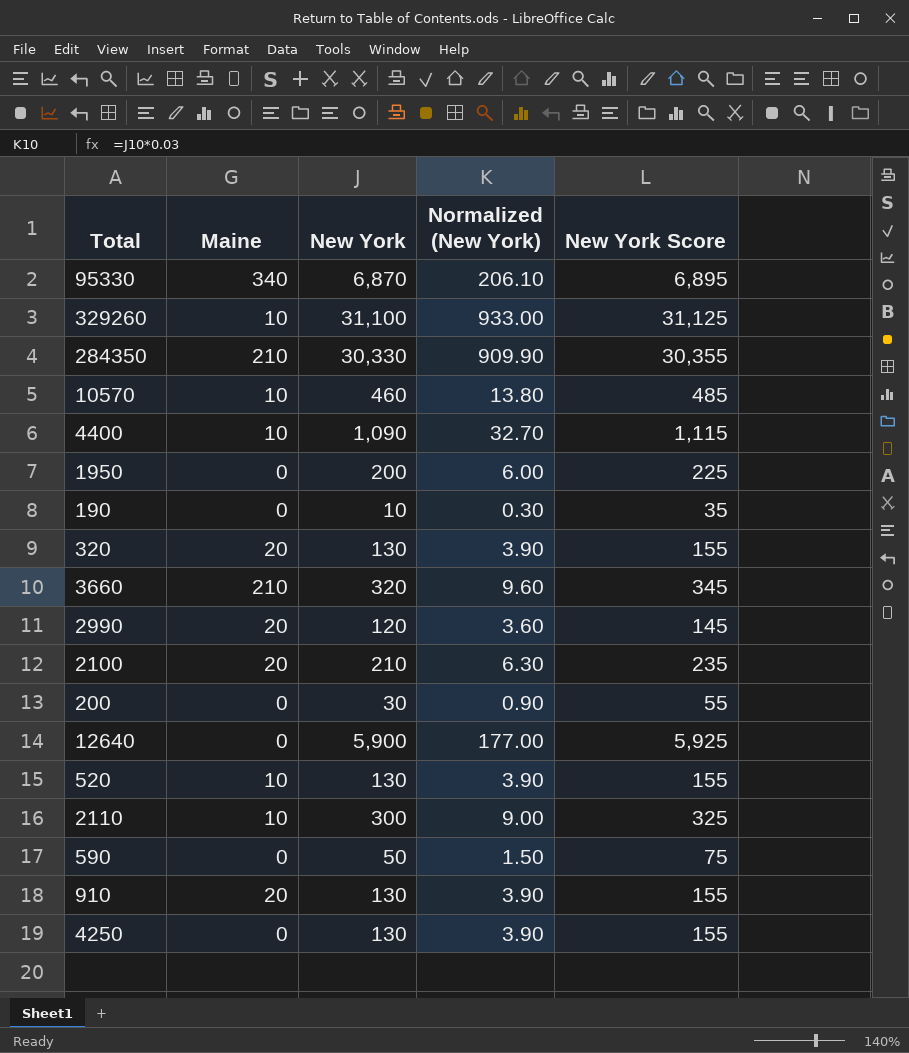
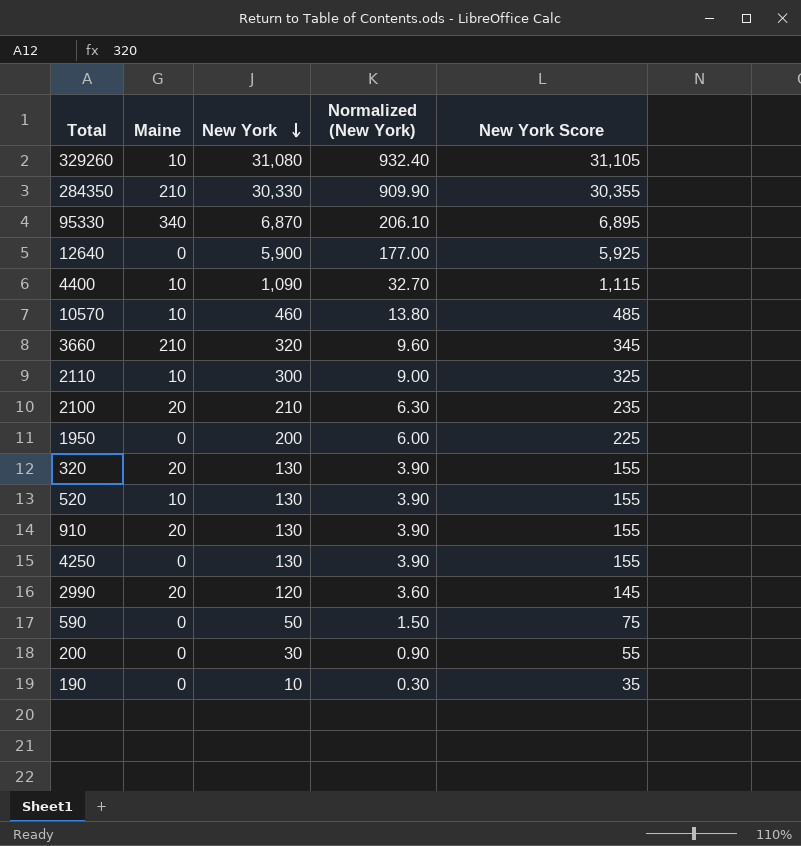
row order: none -> New York descending
329260 | New York: 31,100 -> 31,080
329260 | Normalized (New York): 933.00 -> 932.40
329260 | New York Score: 31,125 -> 31,105

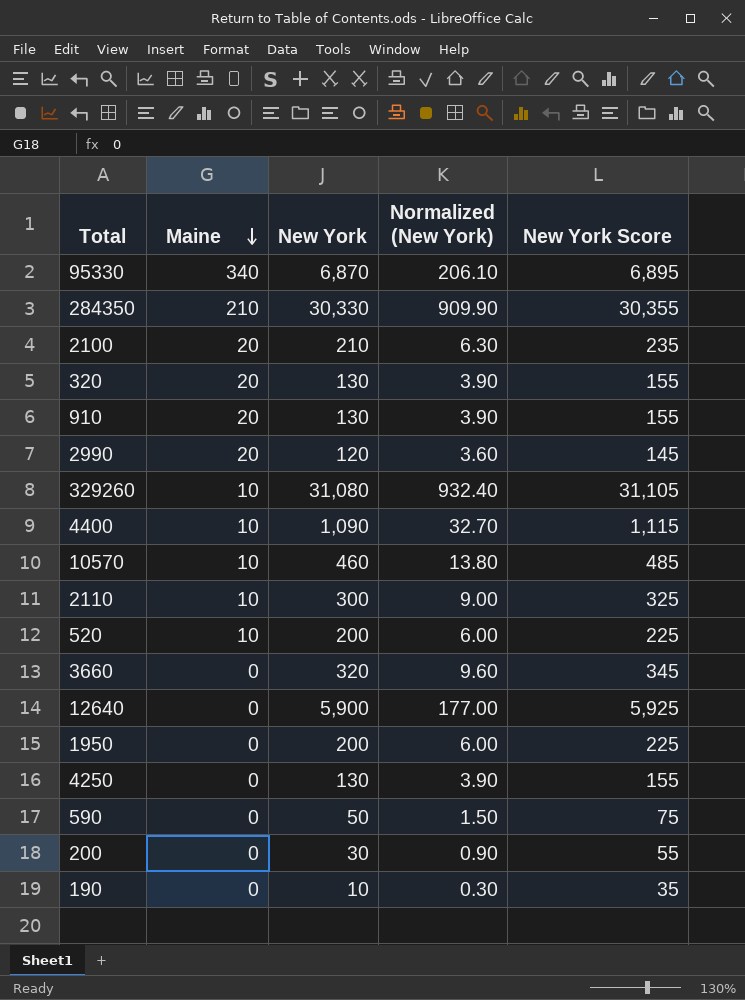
row order: New York descending -> Maine descending
520 | New York: 130 -> 200
520 | Normalized (New York): 3.90 -> 6.00
520 | New York Score: 155 -> 225
3660 | Maine: 210 -> 0

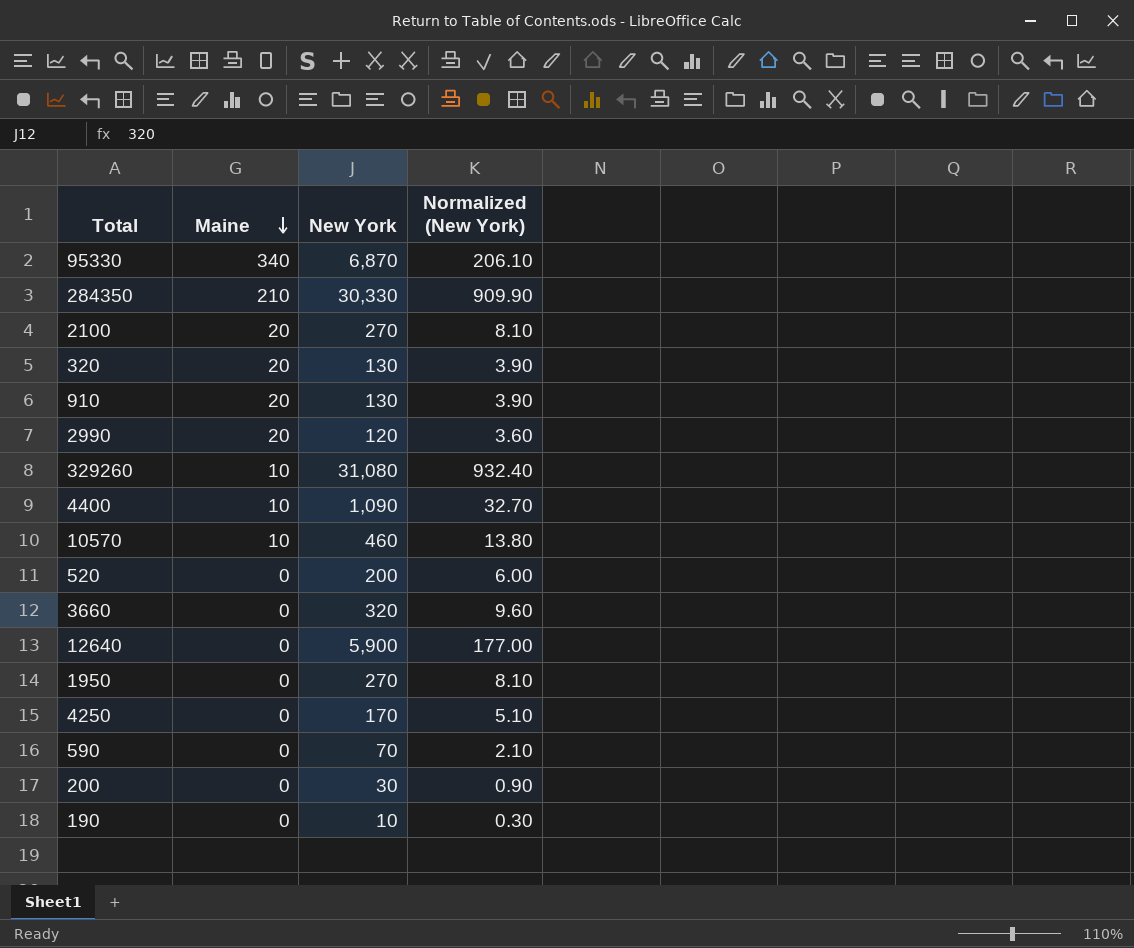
column New York Score | formula: [New York] + 25 -> none
row 2110: 10 | 300 | 9.00 | 325 -> none
2100 | New York: 210 -> 270
2100 | Normalized (New York): 6.30 -> 8.10
520 | Maine: 10 -> 0
1950 | New York: 200 -> 270
1950 | Normalized (New York): 6.00 -> 8.10
4250 | New York: 130 -> 170
4250 | Normalized (New York): 3.90 -> 5.10
590 | New York: 50 -> 70
590 | Normalized (New York): 1.50 -> 2.10

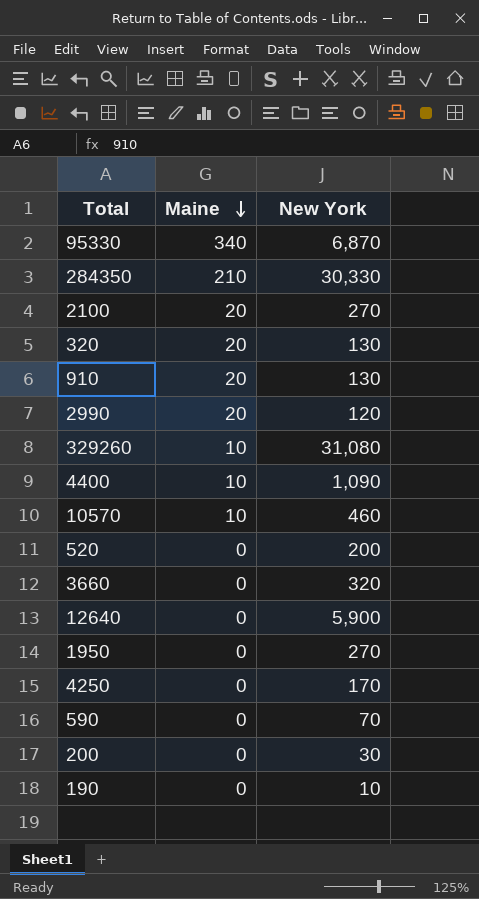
column Normalized (New York) | formula: [New York] * 0.03 -> none

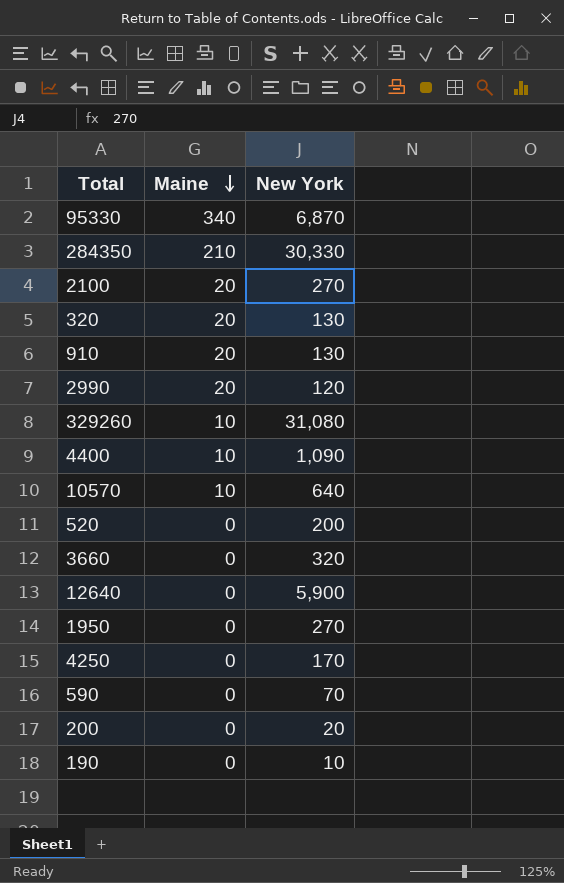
10570 | New York: 460 -> 640
200 | New York: 30 -> 20

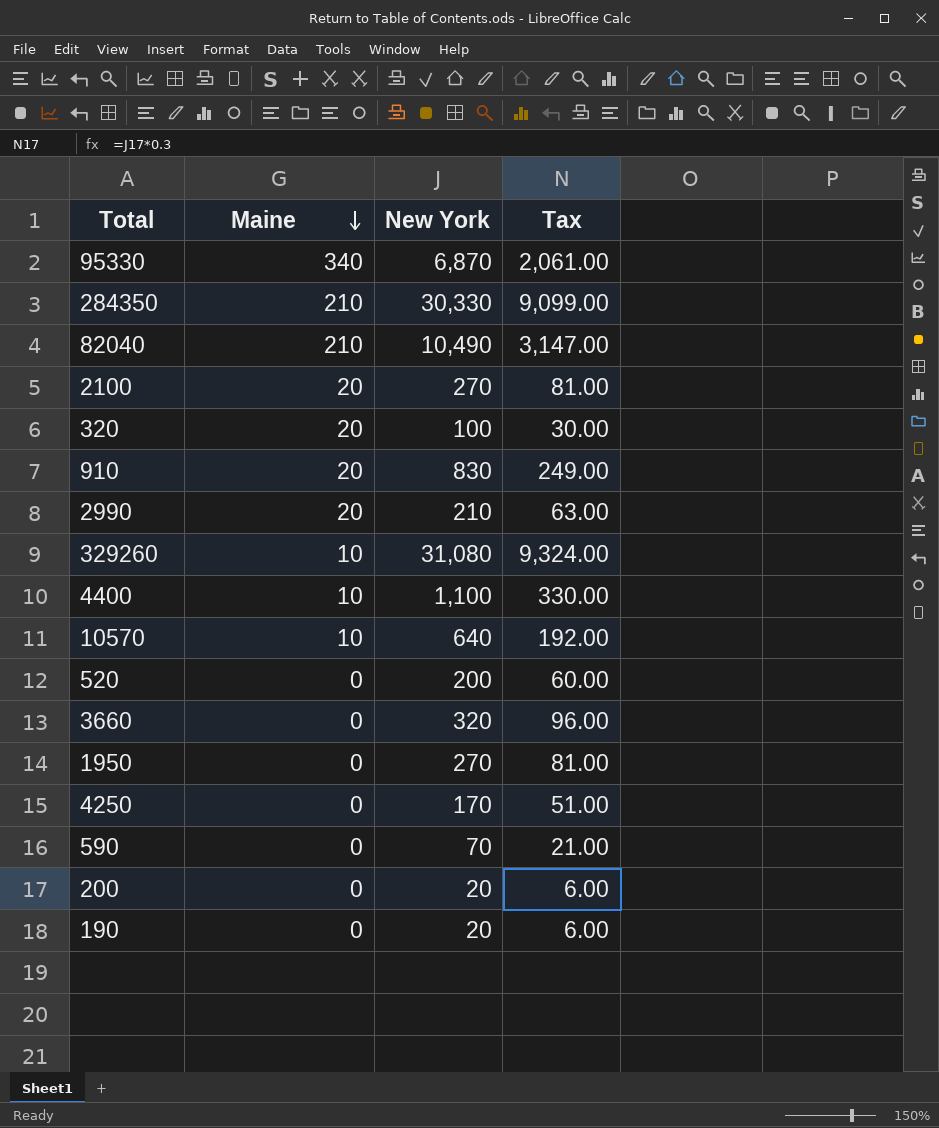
column Tax | formula: none -> [New York] * 0.3
row 12640: 0 | 5,900 -> none
row 82040: none -> 210 | 10,490 | 3,147.00
320 | New York: 130 -> 100
910 | New York: 130 -> 830
2990 | New York: 120 -> 210
4400 | New York: 1,090 -> 1,100
190 | New York: 10 -> 20

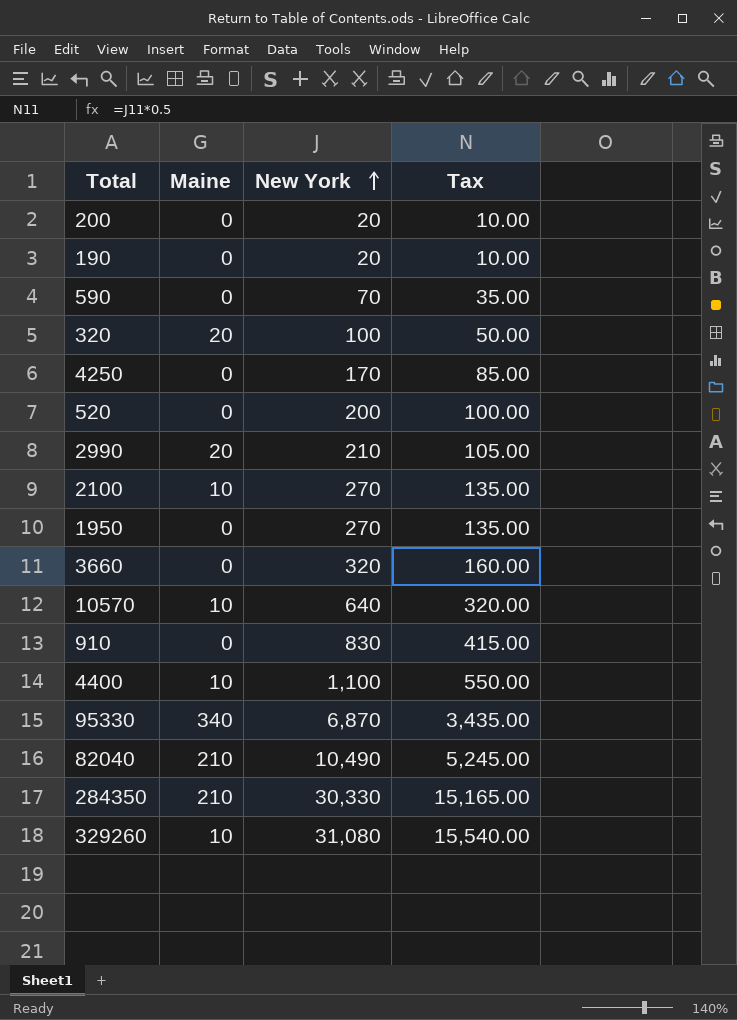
row order: Maine descending -> New York ascending
column Tax | formula: [New York] * 0.3 -> [New York] * 0.5
2100 | Maine: 20 -> 10
910 | Maine: 20 -> 0

